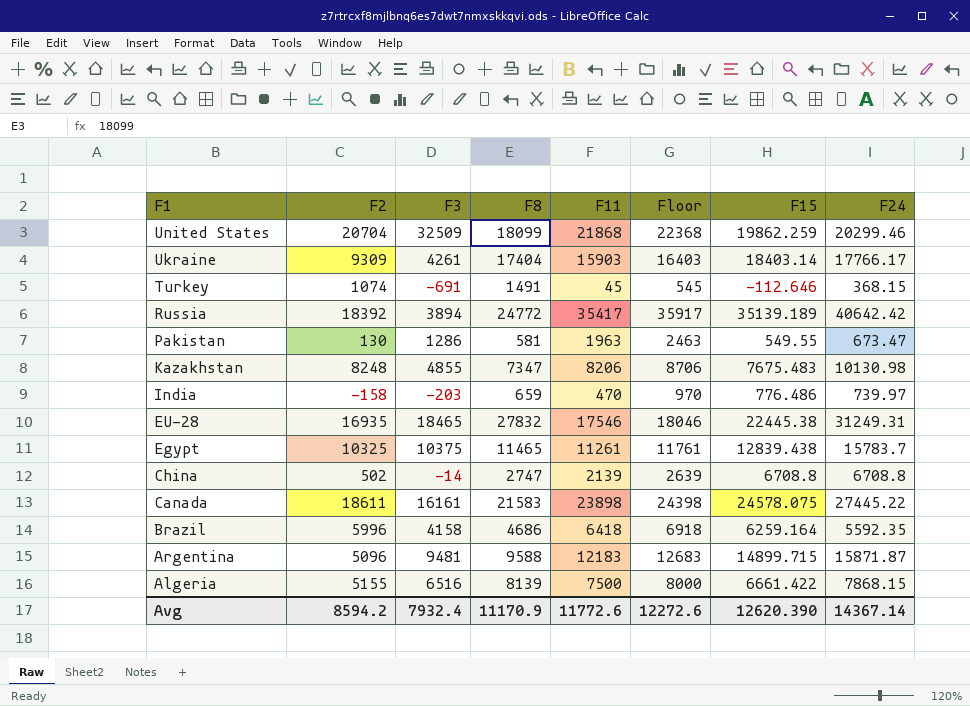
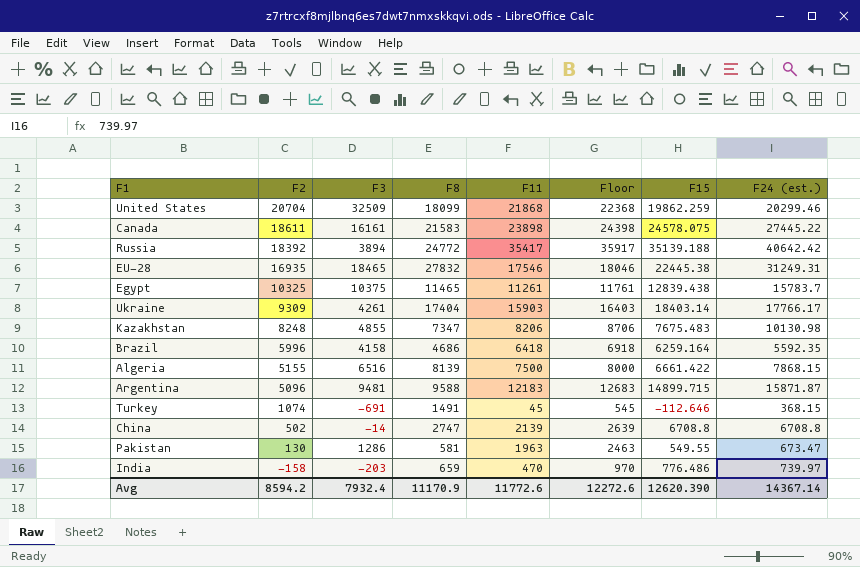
row order: F1 descending -> F2 descending
column name: F24 -> F24 (est.)
Russia | F15: 35139.189 -> 35139.188

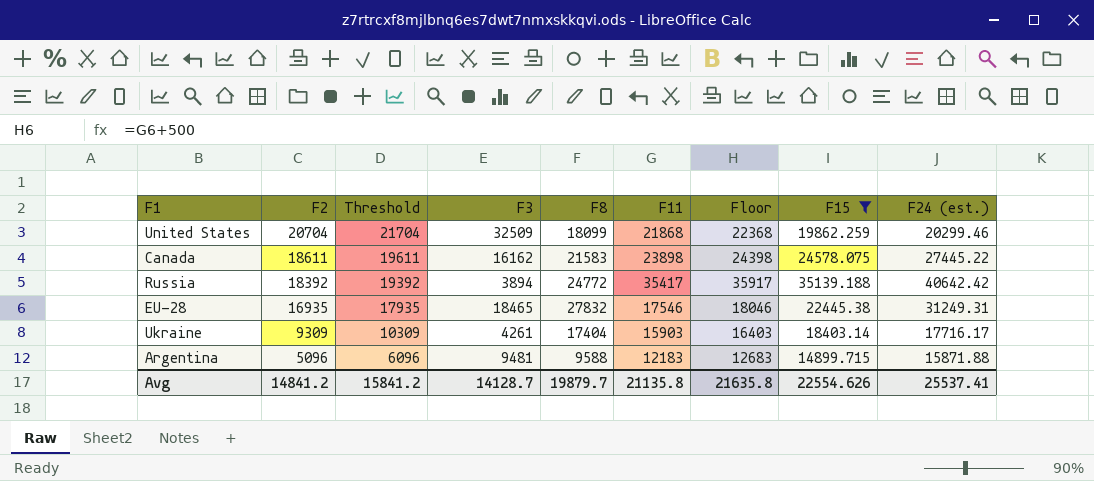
filter: none -> F15 >= 14899.715
column Threshold | formula: none -> [F2] + 1000
Canada | F3: 16161 -> 16162
Ukraine | F24 (est.): 17766.17 -> 17716.17
Argentina | F24 (est.): 15871.87 -> 15871.88
Avg | F2: 8594.2 -> 14841.2
Avg | F3: 7932.4 -> 14128.7
Avg | F8: 11170.9 -> 19879.7
Avg | F11: 11772.6 -> 21135.8
Avg | Floor: 12272.6 -> 21635.8
Avg | F15: 12620.390 -> 22554.626
Avg | F24 (est.): 14367.14 -> 25537.41

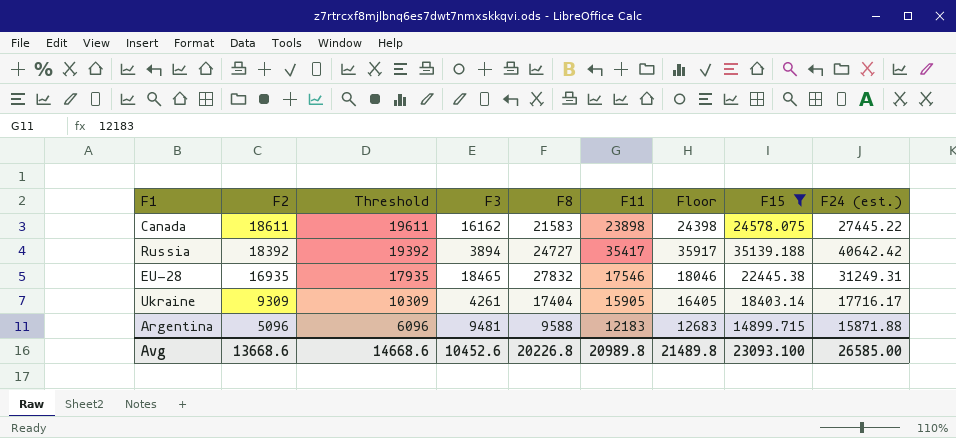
row United States: 20704 | 21704 | 32509 | 18099 | 21868 | 22368 | 19862.259 | 20299.46 -> none
Russia | F8: 24772 -> 24727
Ukraine | F11: 15903 -> 15905
Ukraine | Floor: 16403 -> 16405
Avg | F2: 14841.2 -> 13668.6
Avg | Threshold: 15841.2 -> 14668.6
Avg | F3: 14128.7 -> 10452.6
Avg | F8: 19879.7 -> 20226.8
Avg | F11: 21135.8 -> 20989.8
Avg | Floor: 21635.8 -> 21489.8
Avg | F15: 22554.626 -> 23093.100
Avg | F24 (est.): 25537.41 -> 26585.00

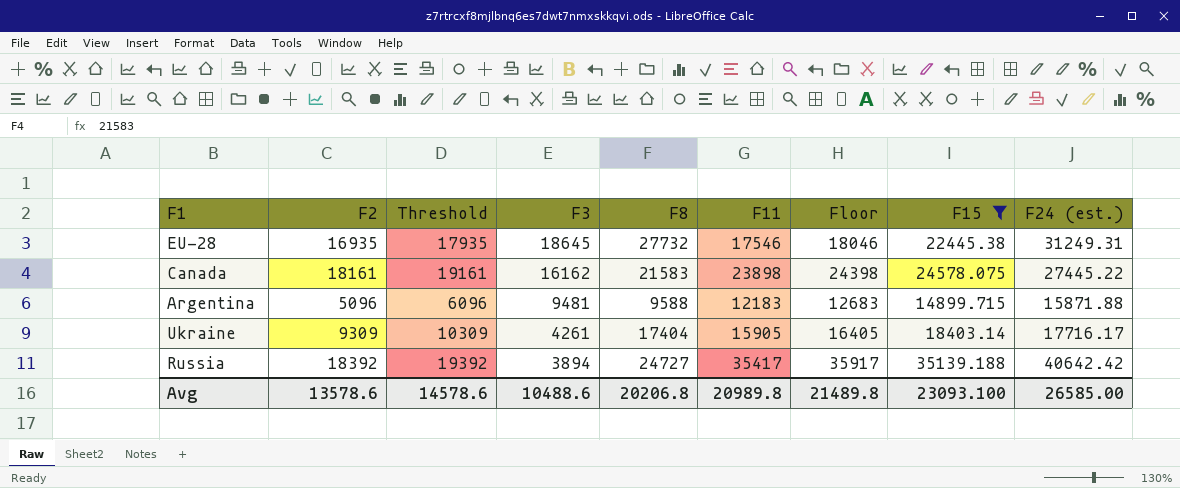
row order: F2 descending -> F3 descending
EU-28 | F3: 18465 -> 18645
EU-28 | F8: 27832 -> 27732
Canada | F2: 18611 -> 18161
Canada | Threshold: 19611 -> 19161
Avg | F2: 13668.6 -> 13578.6
Avg | Threshold: 14668.6 -> 14578.6
Avg | F3: 10452.6 -> 10488.6
Avg | F8: 20226.8 -> 20206.8

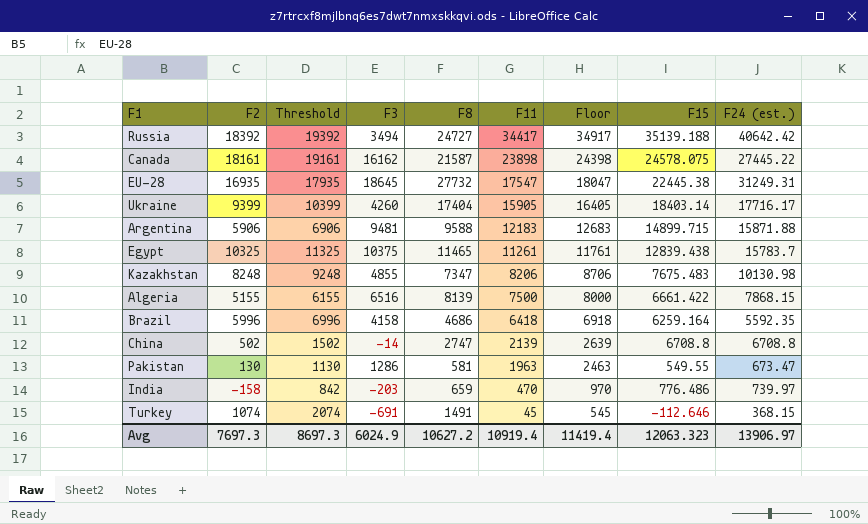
filter: F15 >= 14899.715 -> none
row order: F3 descending -> F11 descending
Russia | F3: 3894 -> 3494
Russia | F11: 35417 -> 34417
Russia | Floor: 35917 -> 34917
Canada | F8: 21583 -> 21587
EU-28 | F11: 17546 -> 17547
EU-28 | Floor: 18046 -> 18047
Ukraine | F2: 9309 -> 9399
Ukraine | Threshold: 10309 -> 10399
Ukraine | F3: 4261 -> 4260
Argentina | F2: 5096 -> 5906
Argentina | Threshold: 6096 -> 6906
Avg | F2: 13578.6 -> 7697.3
Avg | Threshold: 14578.6 -> 8697.3
Avg | F3: 10488.6 -> 6024.9
Avg | F8: 20206.8 -> 10627.2
Avg | F11: 20989.8 -> 10919.4
Avg | Floor: 21489.8 -> 11419.4
Avg | F15: 23093.100 -> 12063.323
Avg | F24 (est.): 26585.00 -> 13906.97

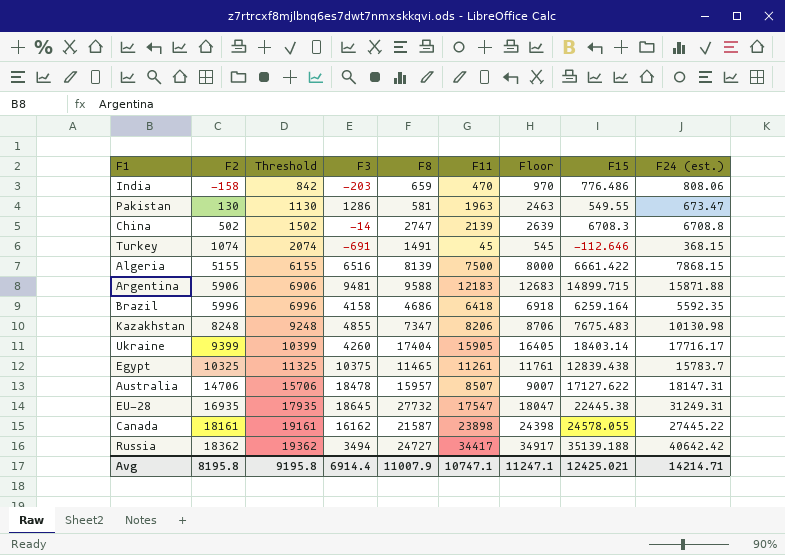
row order: F11 descending -> F2 ascending
India | F24 (est.): 739.97 -> 808.06
China | F15: 6708.8 -> 6708.3
row Australia: none -> 14706 | 15706 | 18478 | 15957 | 8507 | 9007 | 17127.622 | 18147.31
Canada | F15: 24578.075 -> 24578.055
Russia | F2: 18392 -> 18362
Russia | Threshold: 19392 -> 19362
Avg | F2: 7697.3 -> 8195.8
Avg | Threshold: 8697.3 -> 9195.8
Avg | F3: 6024.9 -> 6914.4
Avg | F8: 10627.2 -> 11007.9
Avg | F11: 10919.4 -> 10747.1
Avg | Floor: 11419.4 -> 11247.1
Avg | F15: 12063.323 -> 12425.021
Avg | F24 (est.): 13906.97 -> 14214.71

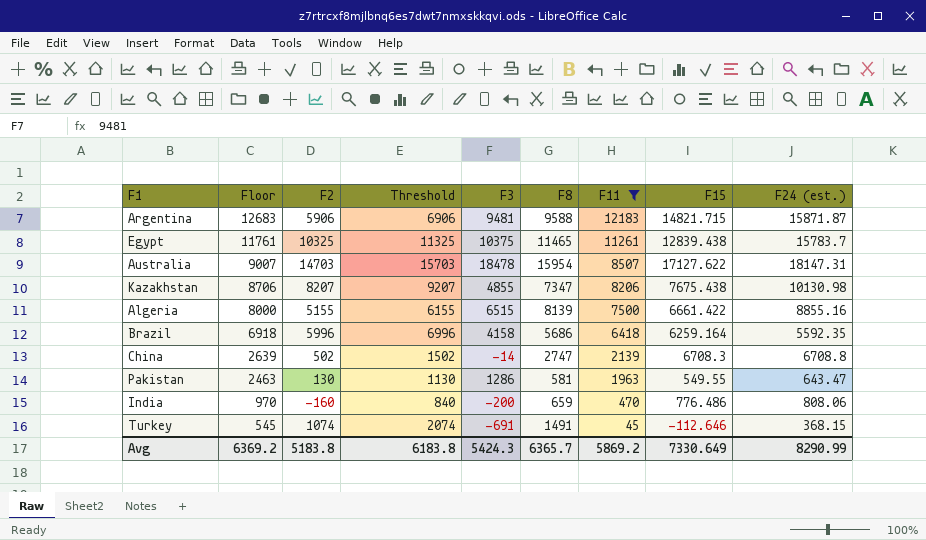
filter: none -> F11 <= 12183
row order: F2 ascending -> Floor descending
column Floor | position: 7 -> 2
Argentina | F15: 14899.715 -> 14821.715
Argentina | F24 (est.): 15871.88 -> 15871.87
Australia | F2: 14706 -> 14703
Australia | Threshold: 15706 -> 15703
Australia | F8: 15957 -> 15954
Kazakhstan | F2: 8248 -> 8207
Kazakhstan | Threshold: 9248 -> 9207
Kazakhstan | F15: 7675.483 -> 7675.438
Algeria | F3: 6516 -> 6515
Algeria | F24 (est.): 7868.15 -> 8855.16
Brazil | F8: 4686 -> 5686
Pakistan | F24 (est.): 673.47 -> 643.47
India | F2: -158 -> -160
India | Threshold: 842 -> 840
India | F3: -203 -> -200
Avg | Floor: 11247.1 -> 6369.2
Avg | F2: 8195.8 -> 5183.8
Avg | Threshold: 9195.8 -> 6183.8
Avg | F3: 6914.4 -> 5424.3
Avg | F8: 11007.9 -> 6365.7
Avg | F11: 10747.1 -> 5869.2
Avg | F15: 12425.021 -> 7330.649
Avg | F24 (est.): 14214.71 -> 8290.99

